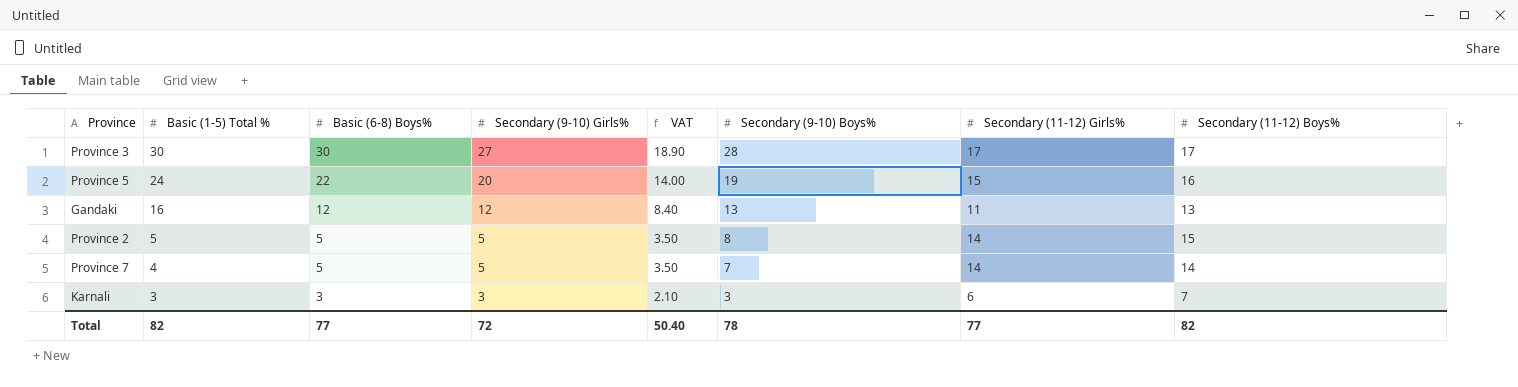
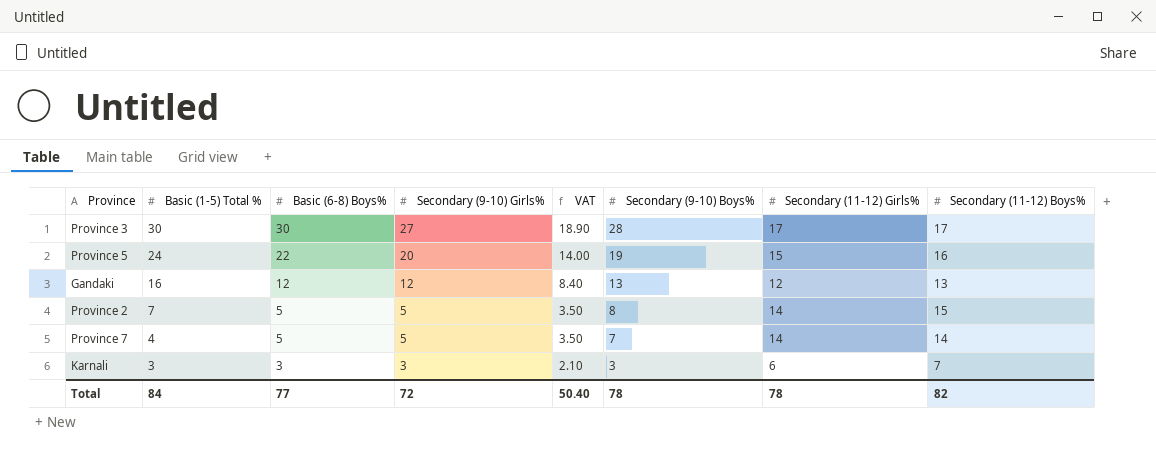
Gandaki | Secondary (11-12) Girls%: 11 -> 12
Province 2 | Basic (1-5) Total %: 5 -> 7
Total | Basic (1-5) Total %: 82 -> 84
Total | Secondary (11-12) Girls%: 77 -> 78

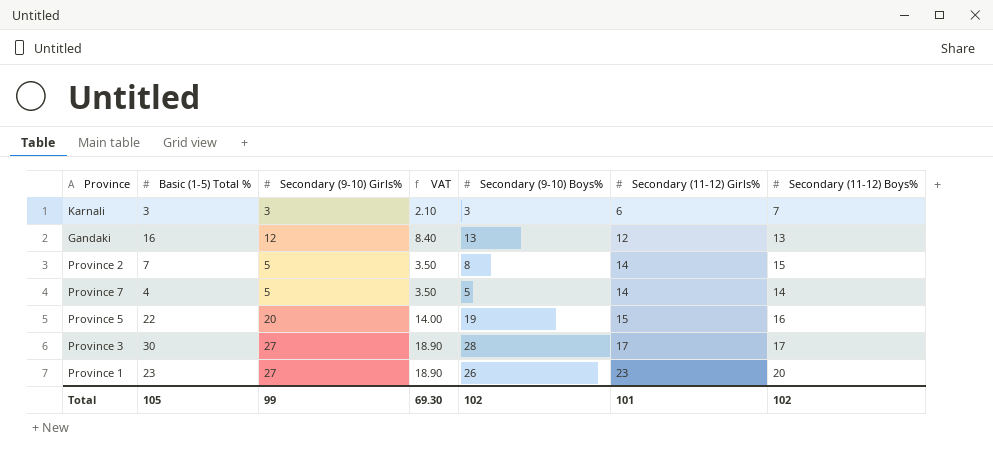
row order: Basic (1-5) Total % descending -> Secondary (11-12) Girls% ascending
column Basic (6-8) Boys% | position: 3 -> none
Province 7 | Secondary (9-10) Boys%: 7 -> 5
Province 5 | Basic (1-5) Total %: 24 -> 22
row Province 1: none -> 23 | 27 | 18.90 | 26 | 23 | 20
Total | Basic (1-5) Total %: 84 -> 105
Total | Secondary (9-10) Girls%: 72 -> 99
Total | VAT: 50.40 -> 69.30
Total | Secondary (9-10) Boys%: 78 -> 102
Total | Secondary (11-12) Girls%: 78 -> 101
Total | Secondary (11-12) Boys%: 82 -> 102

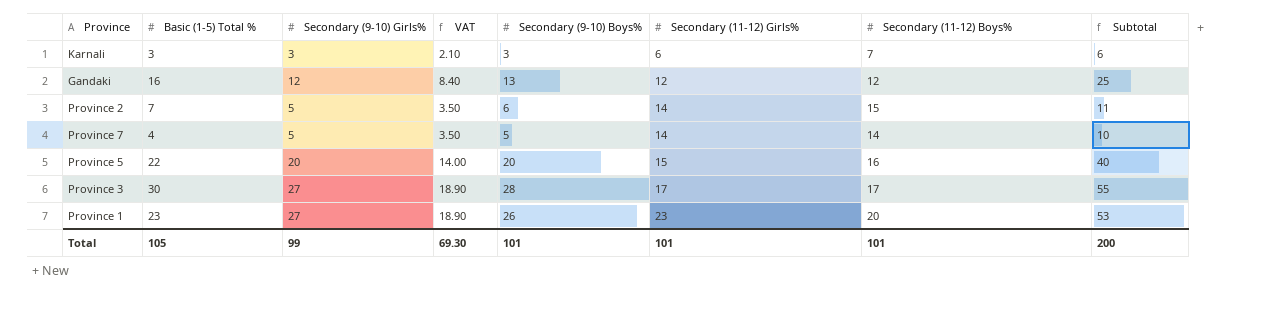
column Subtotal | formula: none -> [Secondary (9-10) Girls%] + [Secondary (9-10) Boys%]
Gandaki | Secondary (11-12) Boys%: 13 -> 12
Province 2 | Secondary (9-10) Boys%: 8 -> 6
Province 5 | Secondary (9-10) Boys%: 19 -> 20
Total | Secondary (9-10) Boys%: 102 -> 101
Total | Secondary (11-12) Boys%: 102 -> 101

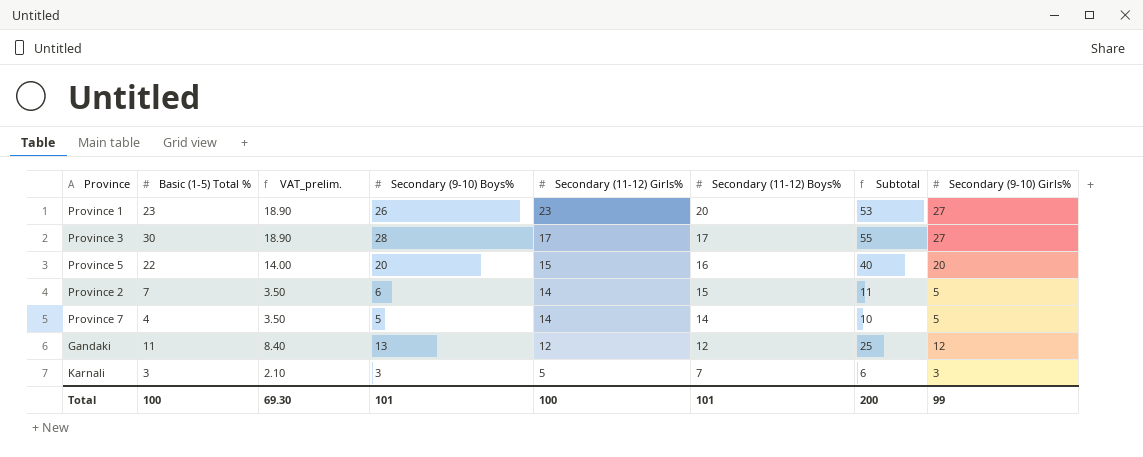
row order: Secondary (11-12) Girls% ascending -> Secondary (11-12) Girls% descending
column name: VAT -> VAT_prelim.
column Secondary (9-10) Girls% | position: 3 -> 8
Gandaki | Basic (1-5) Total %: 16 -> 11
Karnali | Secondary (11-12) Girls%: 6 -> 5
Total | Basic (1-5) Total %: 105 -> 100
Total | Secondary (11-12) Girls%: 101 -> 100

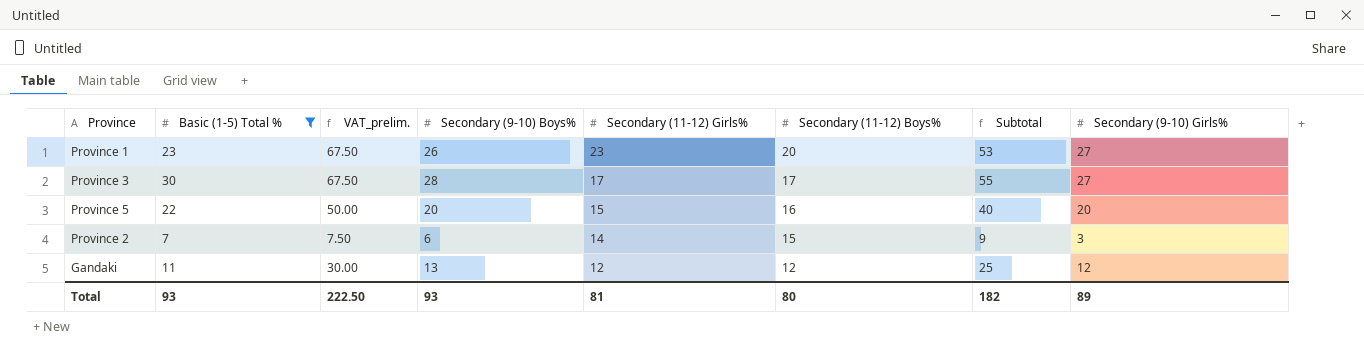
filter: none -> Basic (1-5) Total % >= 7
column VAT_prelim. | formula: [Secondary (9-10) Girls%] * 0.7 -> [Secondary (9-10) Girls%] * 2.5
Province 2 | Subtotal: 11 -> 9
Province 2 | Secondary (9-10) Girls%: 5 -> 3
Total | Basic (1-5) Total %: 100 -> 93
Total | VAT_prelim.: 69.30 -> 222.50
Total | Secondary (9-10) Boys%: 101 -> 93
Total | Secondary (11-12) Girls%: 100 -> 81
Total | Secondary (11-12) Boys%: 101 -> 80
Total | Subtotal: 200 -> 182
Total | Secondary (9-10) Girls%: 99 -> 89

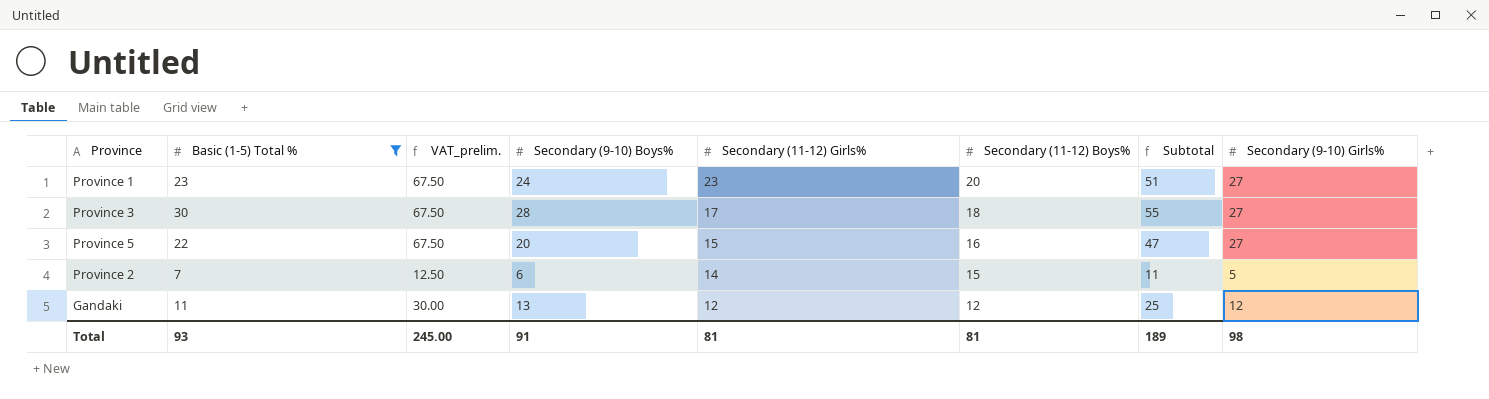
Province 1 | Secondary (9-10) Boys%: 26 -> 24
Province 1 | Subtotal: 53 -> 51
Province 3 | Secondary (11-12) Boys%: 17 -> 18
Province 5 | VAT_prelim.: 50.00 -> 67.50
Province 5 | Subtotal: 40 -> 47
Province 5 | Secondary (9-10) Girls%: 20 -> 27
Province 2 | VAT_prelim.: 7.50 -> 12.50
Province 2 | Subtotal: 9 -> 11
Province 2 | Secondary (9-10) Girls%: 3 -> 5
Total | VAT_prelim.: 222.50 -> 245.00
Total | Secondary (9-10) Boys%: 93 -> 91
Total | Secondary (11-12) Boys%: 80 -> 81
Total | Subtotal: 182 -> 189
Total | Secondary (9-10) Girls%: 89 -> 98

